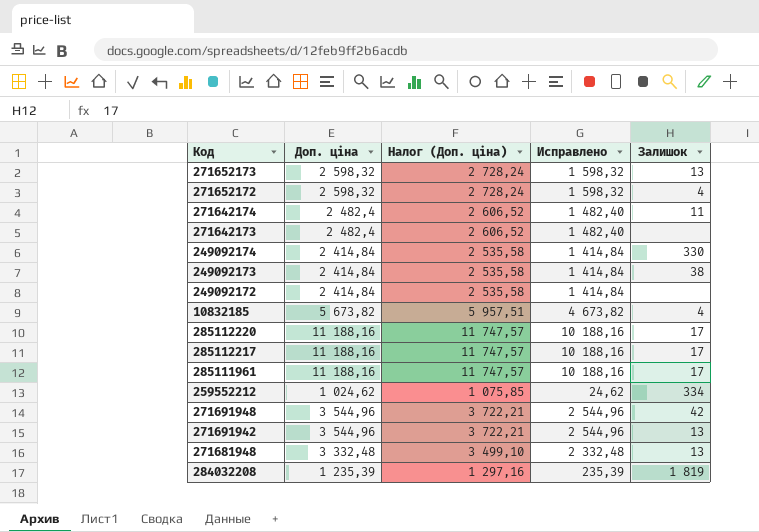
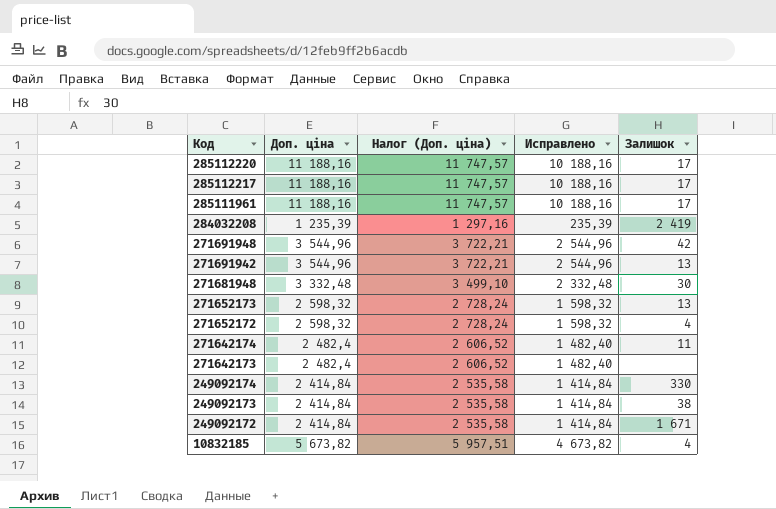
row order: none -> Код descending
row 259552212: 1 024,62 | 1 075,85 | 24,62 | 334 -> none
284032208 | Залишок: 1 819 -> 2 419
271681948 | Залишок: 13 -> 30
249092172 | Залишок: none -> 1 671

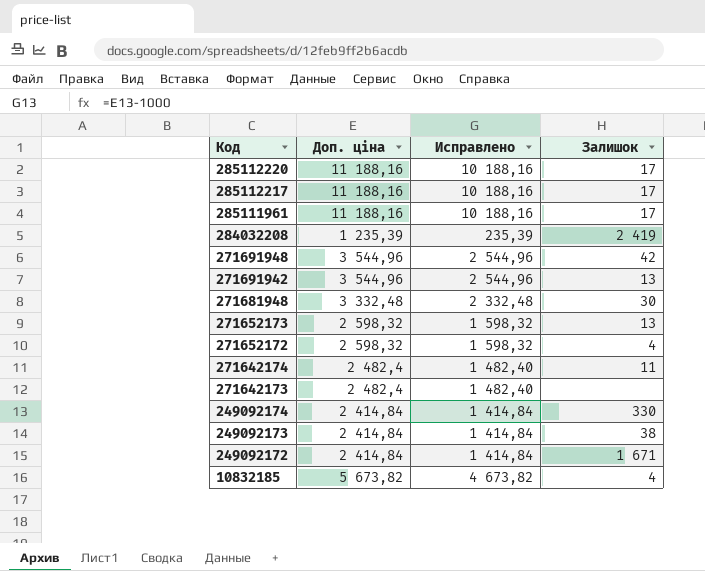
column Налог (Доп. ціна) | formula: [Доп. ціна] * 1,05 -> none

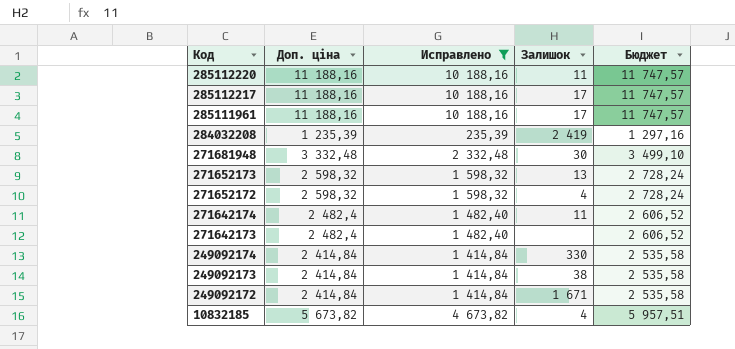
filter: none -> Исправлено != 2 544,96
column Бюджет | formula: none -> [Доп. ціна] * 1,05
285112220 | Залишок: 17 -> 11

